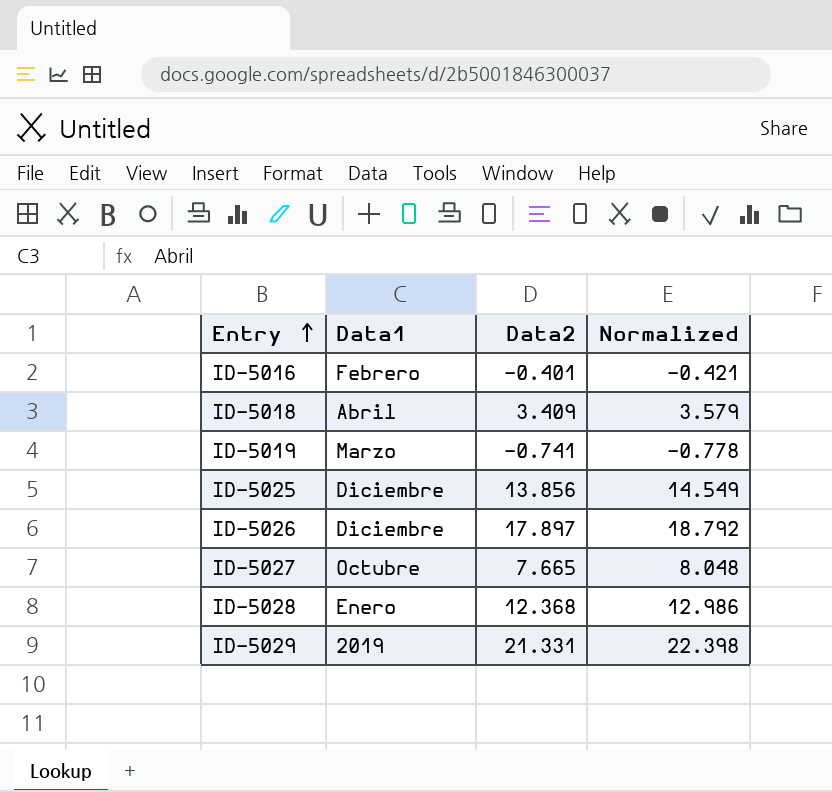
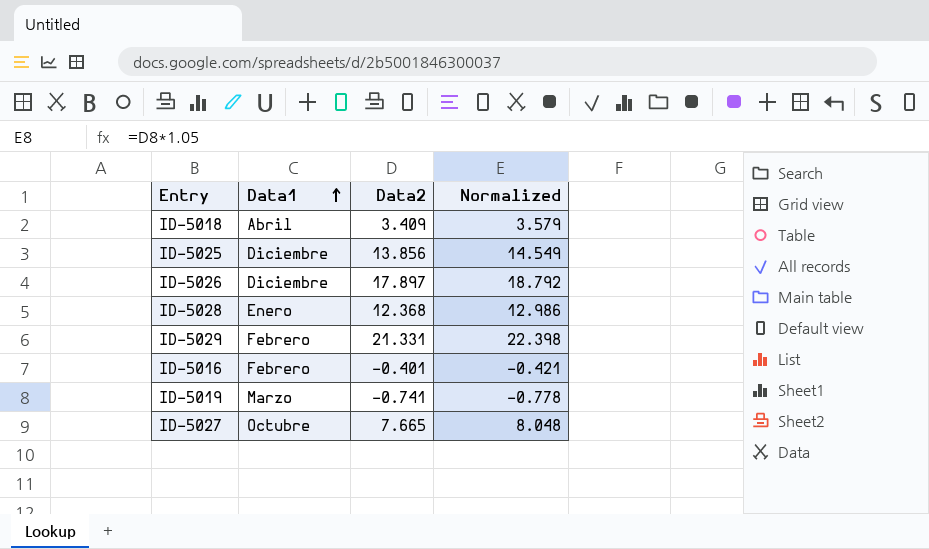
row order: Entry ascending -> Data1 ascending
ID-5029 | Data1: 2019 -> Febrero

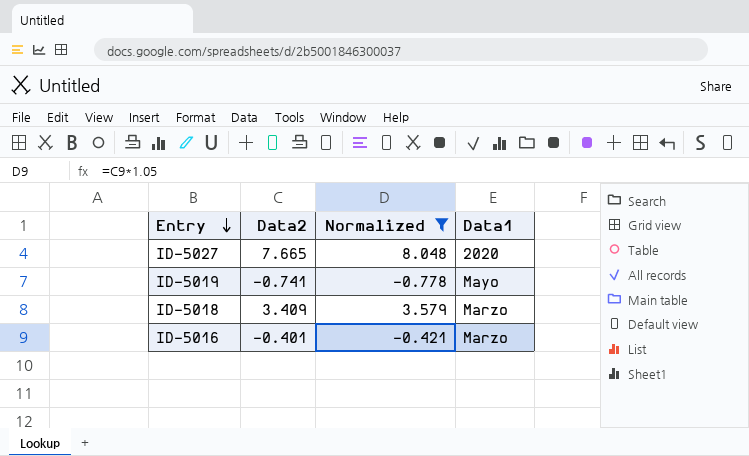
filter: none -> Normalized <= 8.048
row order: Data1 ascending -> Entry descending
column Data1 | position: 2 -> 4
ID-5027 | Data1: Octubre -> 2020
ID-5019 | Data1: Marzo -> Mayo
ID-5018 | Data1: Abril -> Marzo
ID-5016 | Data1: Febrero -> Marzo

